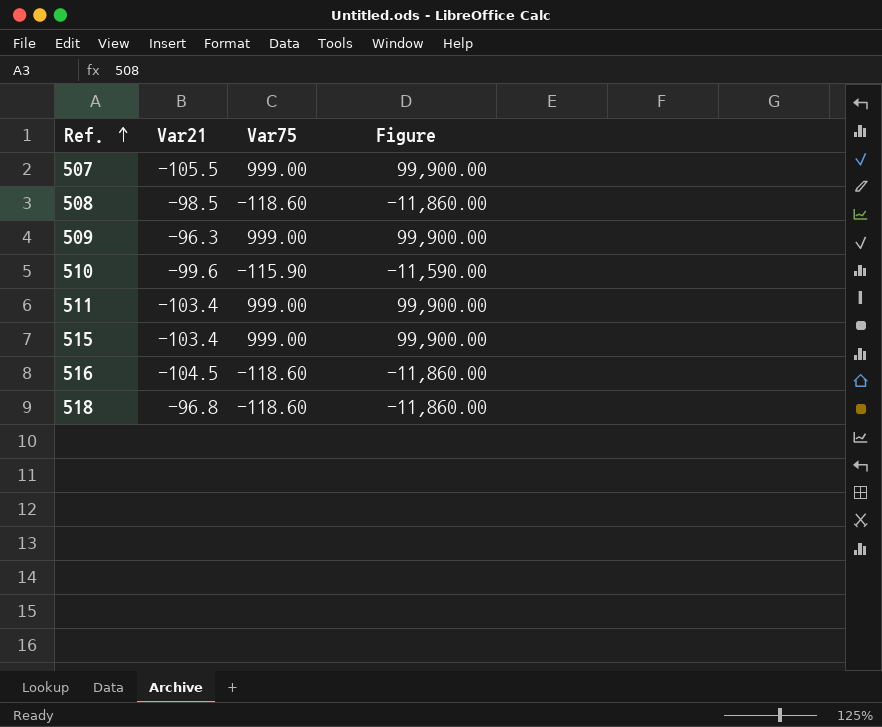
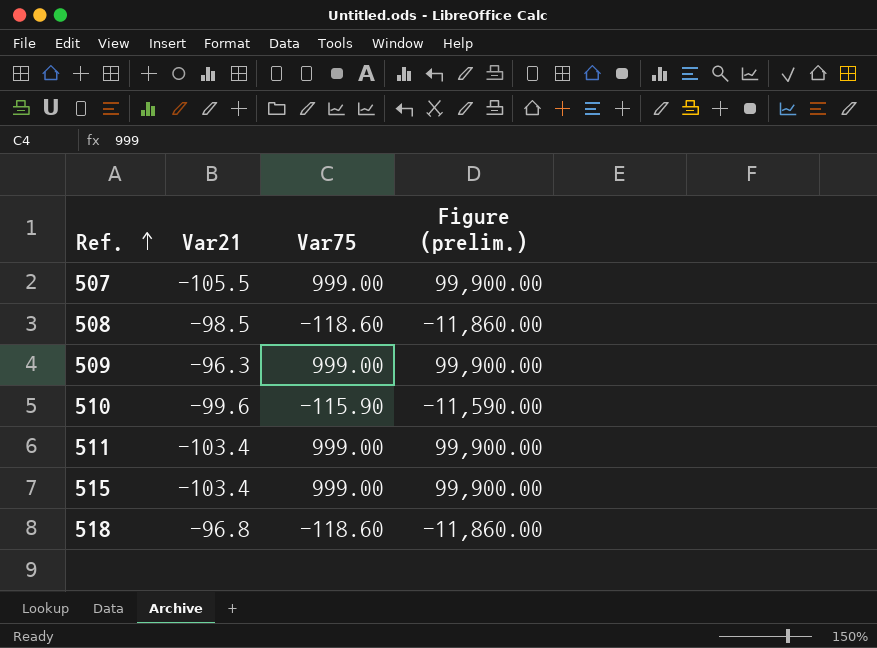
column name: Figure -> Figure (prelim.)
row 516: -104.5 | -118.60 | -11,860.00 -> none

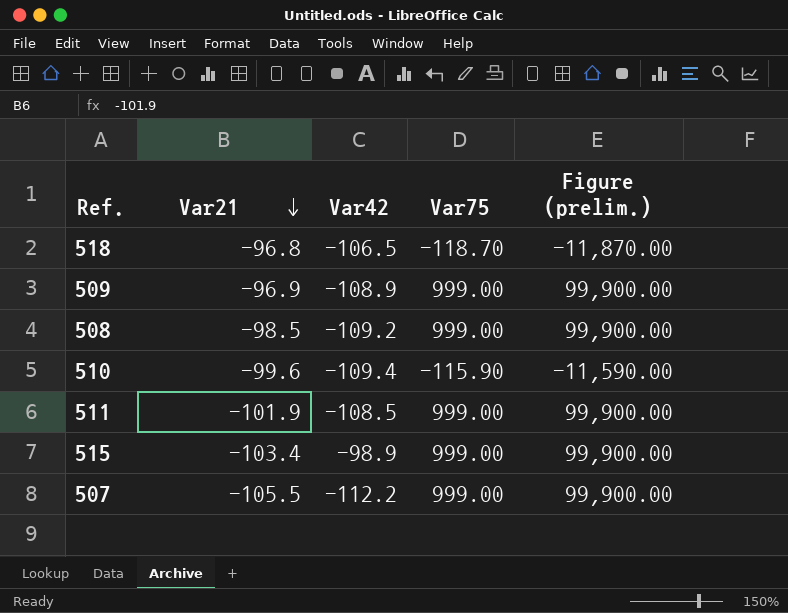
row order: Ref. ascending -> Var21 descending
column Var42 | position: none -> 3
518 | Var75: -118.60 -> -118.70
518 | Figure (prelim.): -11,860.00 -> -11,870.00
509 | Var21: -96.3 -> -96.9
508 | Var75: -118.60 -> 999.00
508 | Figure (prelim.): -11,860.00 -> 99,900.00
511 | Var21: -103.4 -> -101.9

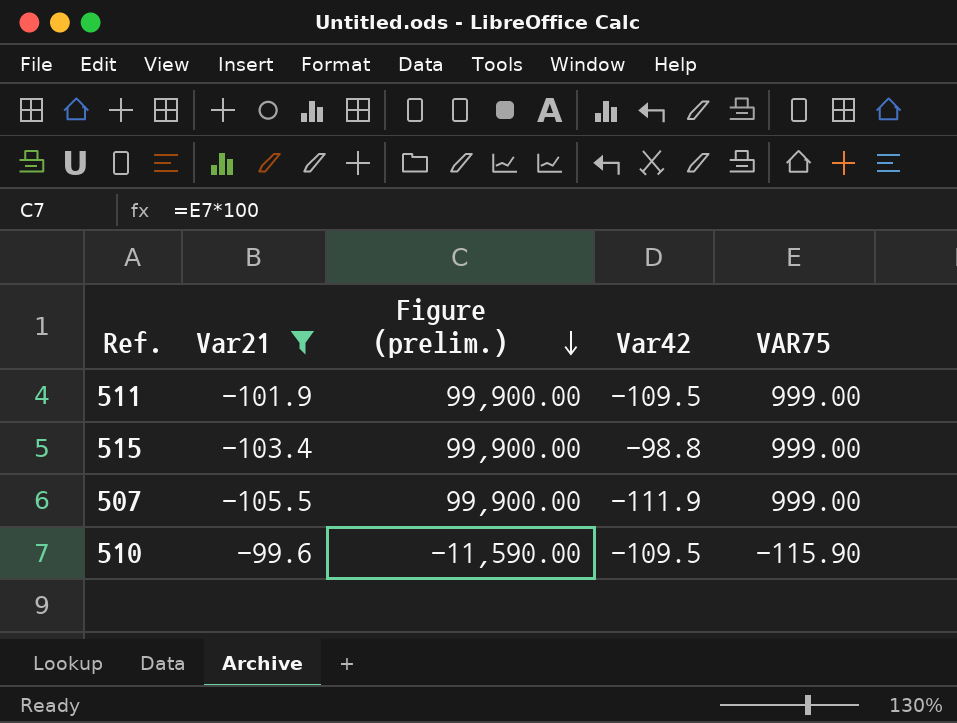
filter: none -> Var21 <= -99.6
row order: Var21 descending -> Figure (prelim.) descending
column Figure (prelim.) | position: 5 -> 3
column name: Var75 -> VAR75
511 | Var42: -108.5 -> -109.5
515 | Var42: -98.9 -> -98.8
507 | Var42: -112.2 -> -111.9
510 | Var42: -109.4 -> -109.5

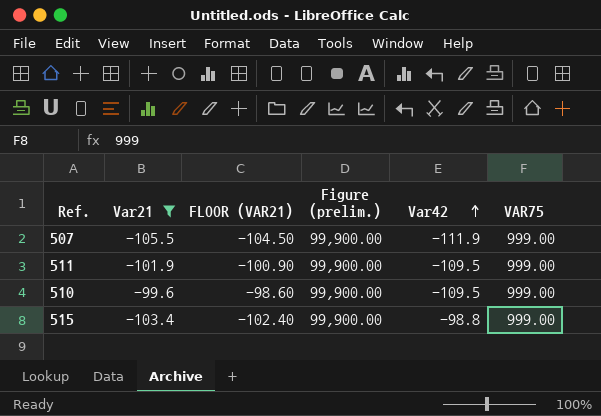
row order: Figure (prelim.) descending -> Var42 ascending
column FLOOR (VAR21) | formula: none -> [Var21] + 1
510 | Figure (prelim.): -11,590.00 -> 99,900.00
510 | VAR75: -115.90 -> 999.00

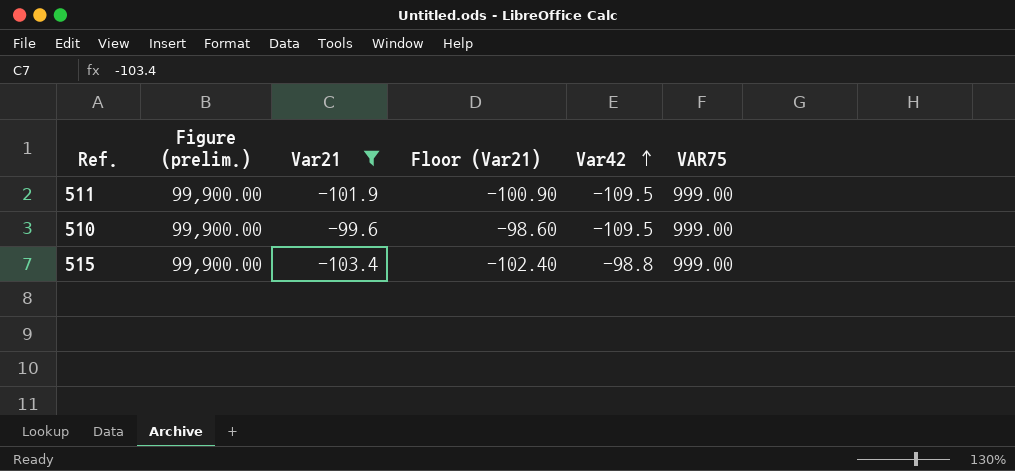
column Figure (prelim.) | position: 4 -> 2
column name: FLOOR (VAR21) -> Floor (Var21)
row 507: -105.5 | -104.50 | 99,900.00 | -111.9 | 999.00 -> none

